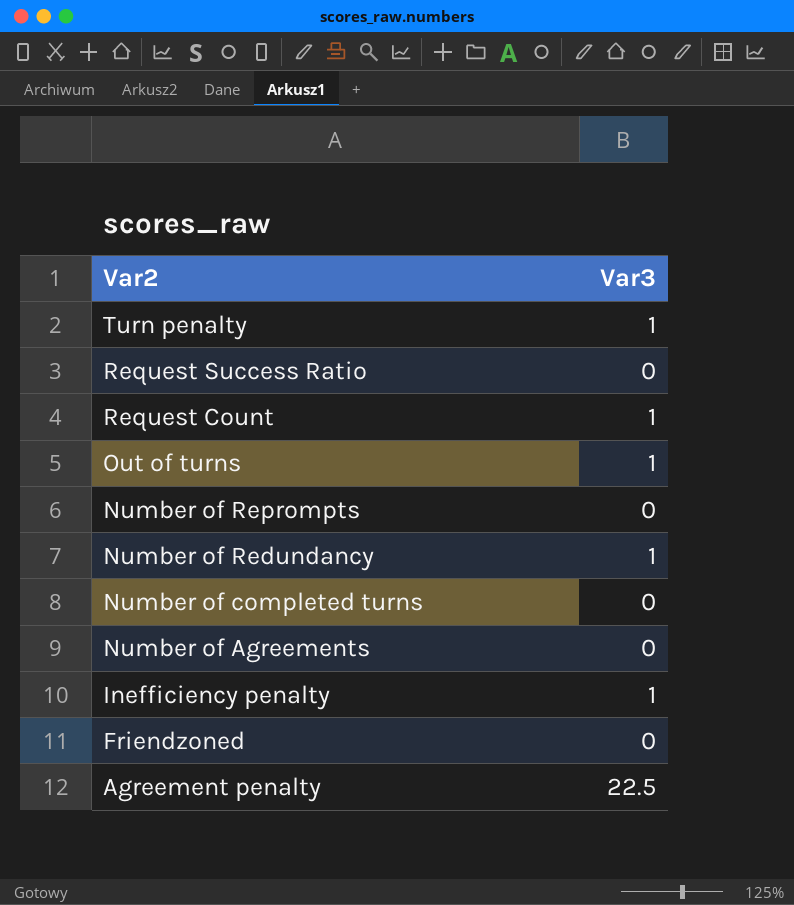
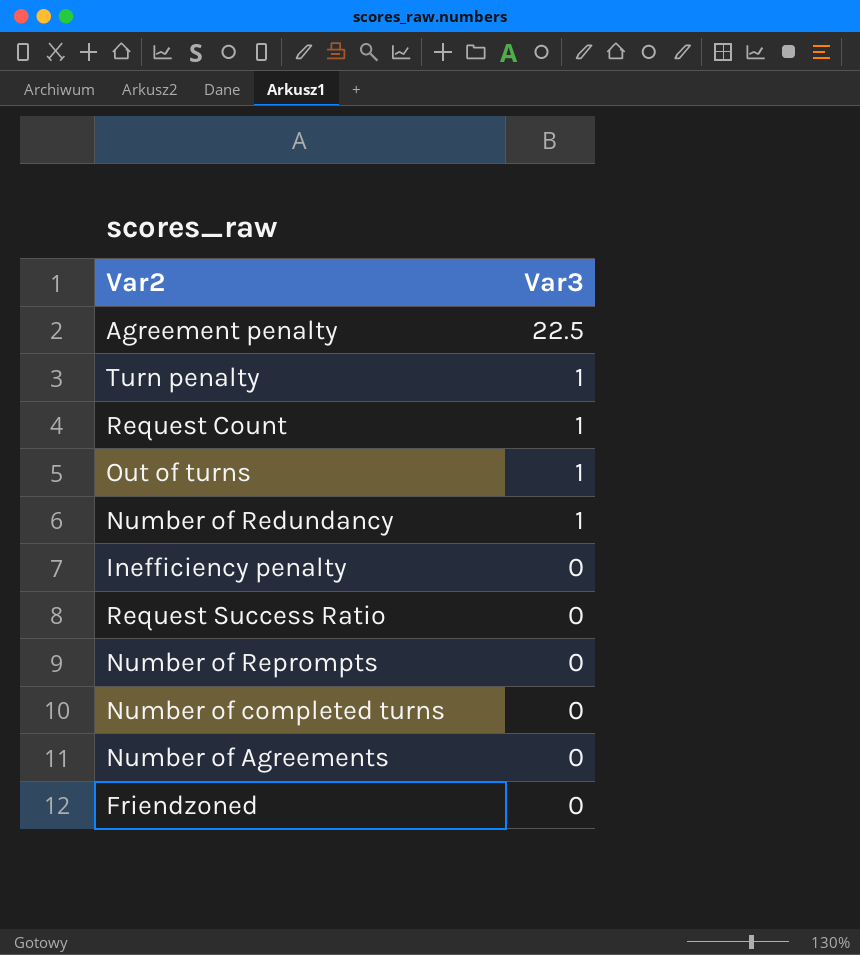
row order: Var2 descending -> Var3 descending
Inefficiency penalty | Var3: 1 -> 0

